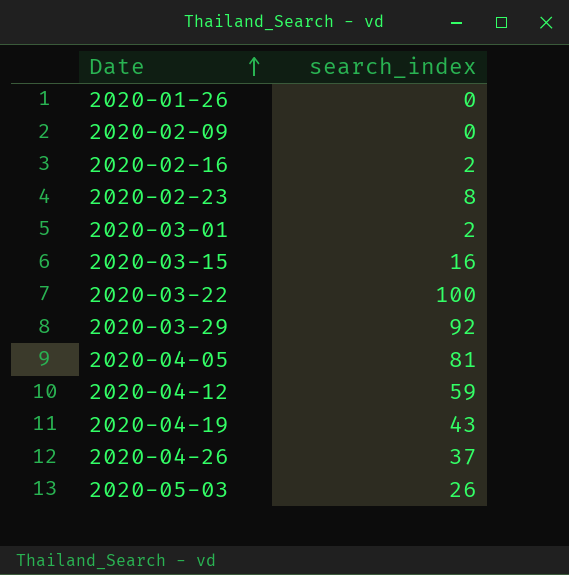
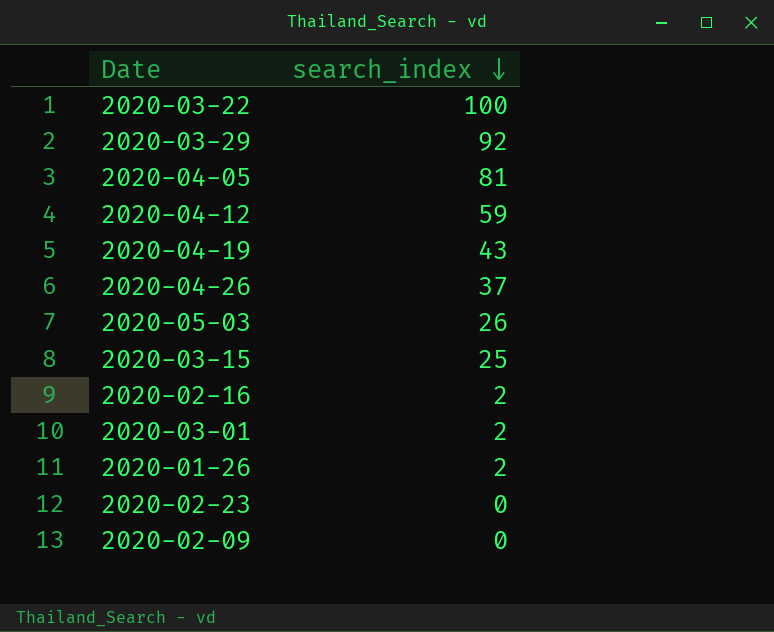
row order: Date ascending -> search_index descending
2020-03-15 | search_index: 16 -> 25
2020-01-26 | search_index: 0 -> 2
2020-02-23 | search_index: 8 -> 0

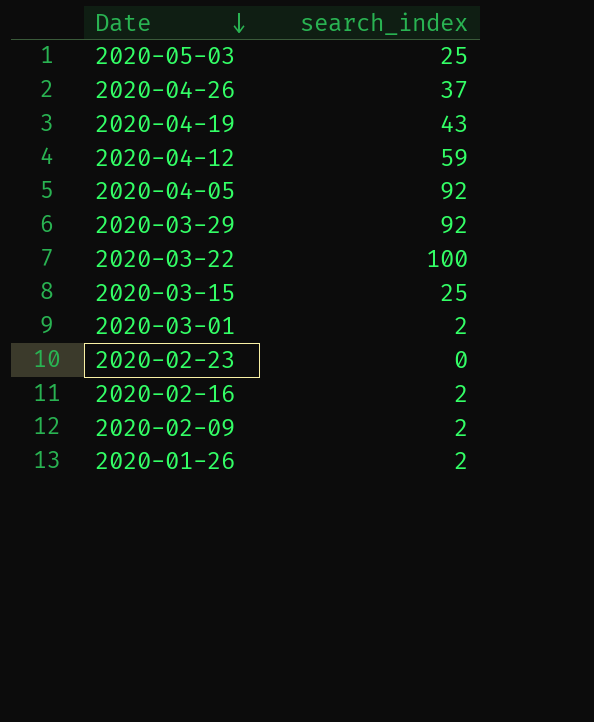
row order: search_index descending -> Date descending
2020-05-03 | search_index: 26 -> 25
2020-04-05 | search_index: 81 -> 92
2020-02-09 | search_index: 0 -> 2

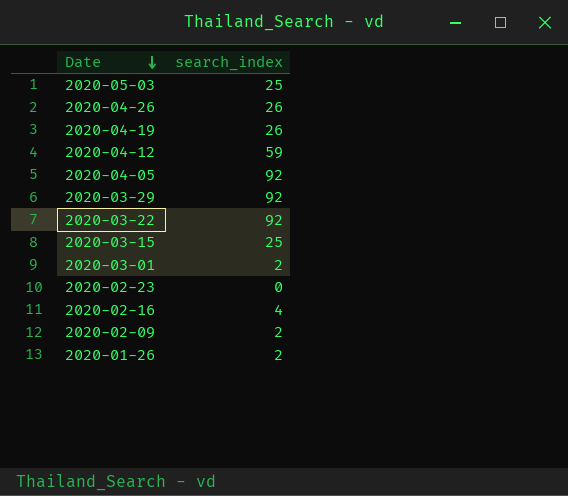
2020-04-26 | search_index: 37 -> 26
2020-04-19 | search_index: 43 -> 26
2020-03-22 | search_index: 100 -> 92
2020-02-16 | search_index: 2 -> 4

